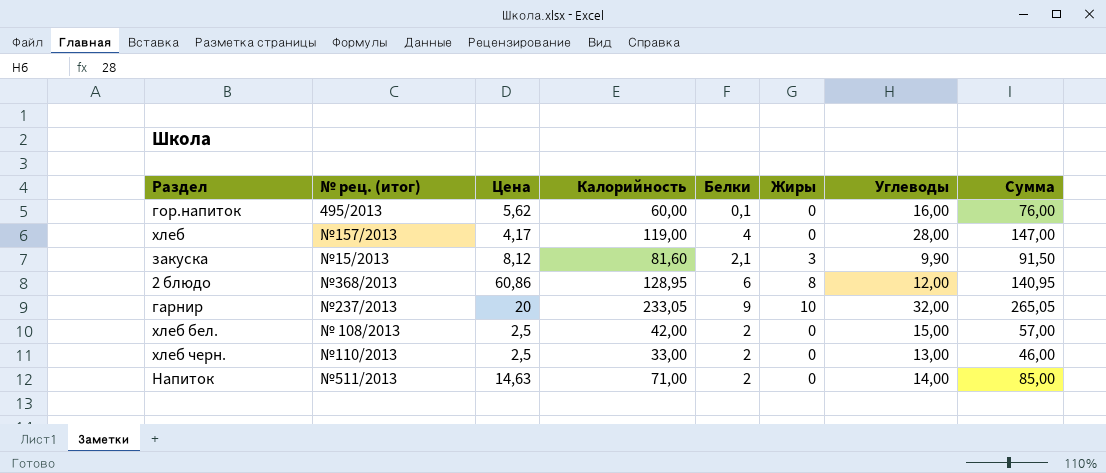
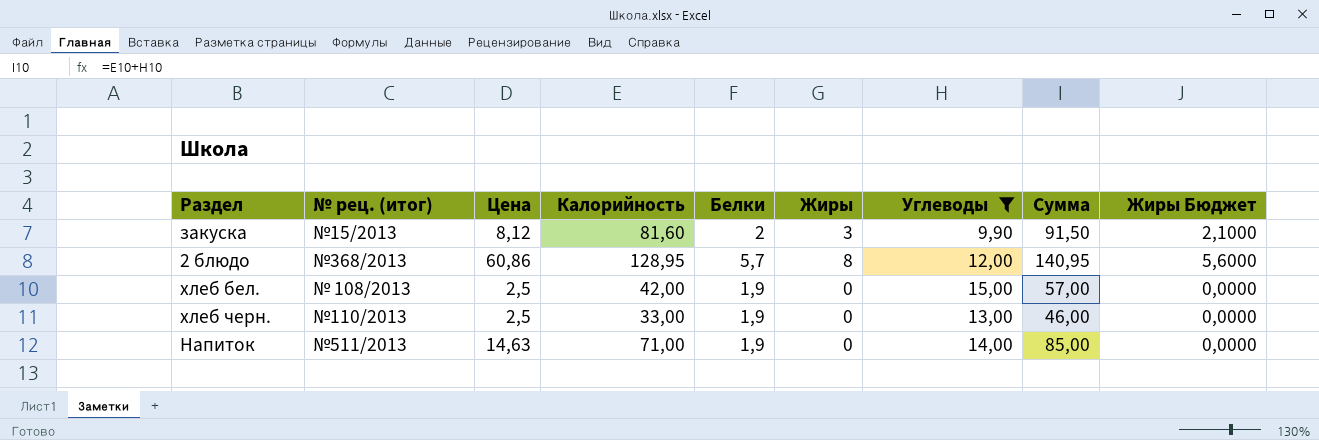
filter: none -> Углеводы <= 15,00
column Жиры Бюджет | formula: none -> [Жиры] * 0,7
закуска | Белки: 2,1 -> 2
2 блюдо | Белки: 6 -> 5,7
хлеб бел. | Белки: 2 -> 1,9
хлеб черн. | Белки: 2 -> 1,9
Напиток | Белки: 2 -> 1,9

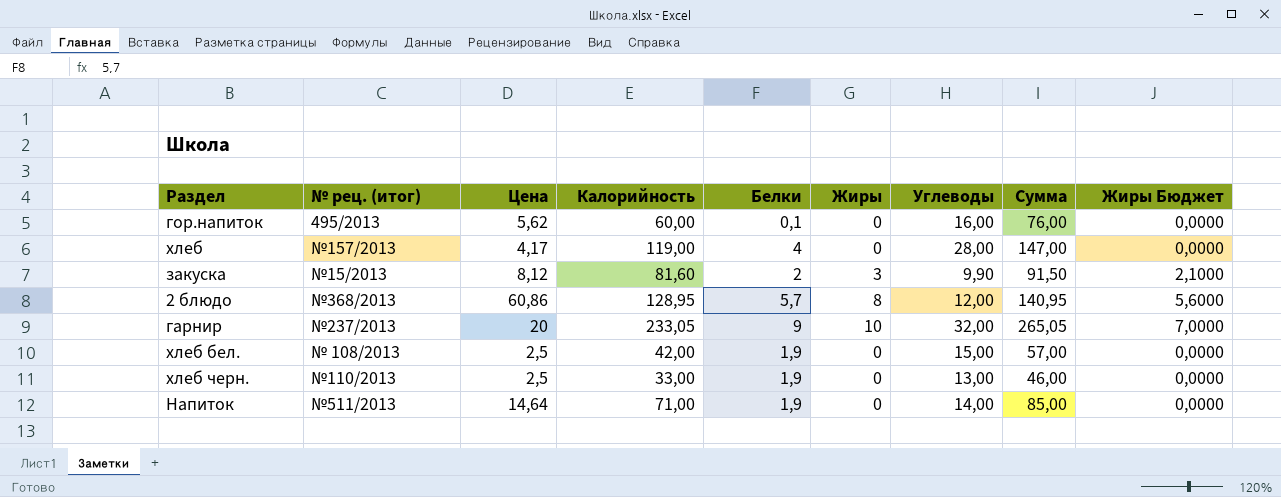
filter: Углеводы <= 15,00 -> none
Напиток | Цена: 14,63 -> 14,64

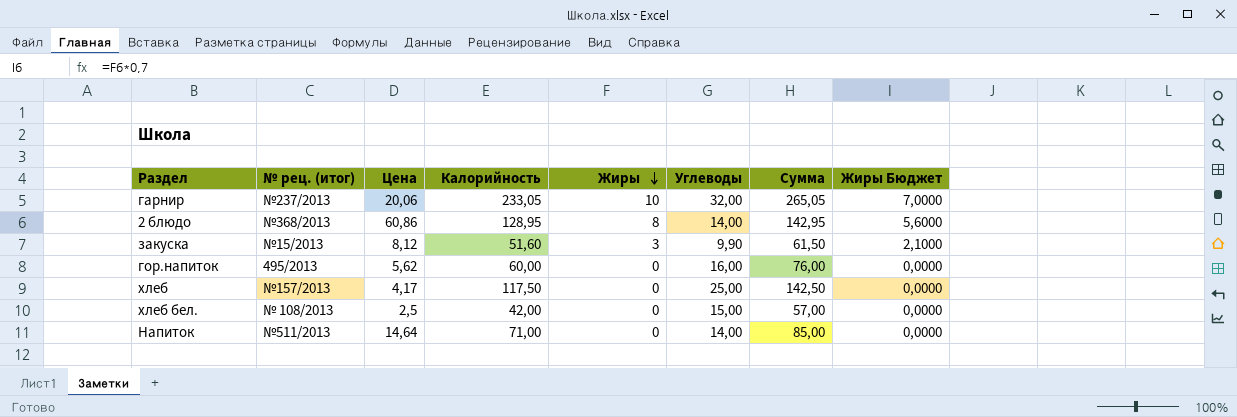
row order: none -> Жиры descending
column Белки | position: 5 -> none
row хлеб черн.: №110/2013 | 2,5 | 33,00 | 1,9 | 0 | 13,00 | 46,00 | 0,0000 -> none
гарнир | Цена: 20 -> 20,06
2 блюдо | Углеводы: 12,00 -> 14,00
2 блюдо | Сумма: 140,95 -> 142,95
закуска | Калорийность: 81,60 -> 51,60
закуска | Сумма: 91,50 -> 61,50
хлеб | Калорийность: 119,00 -> 117,50
хлеб | Углеводы: 28,00 -> 25,00
хлеб | Сумма: 147,00 -> 142,50

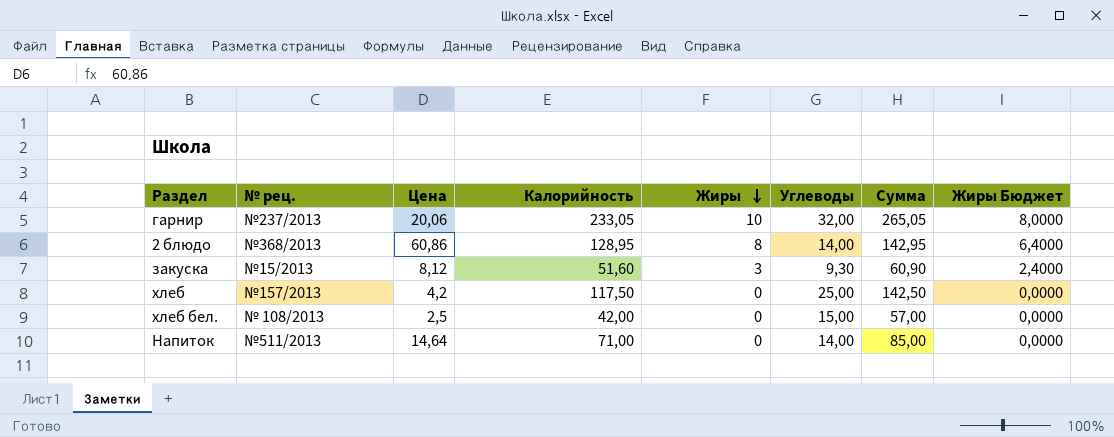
column name: № рец. (итог) -> № рец.
column Жиры Бюджет | formula: [Жиры] * 0,7 -> [Жиры] * 0,8
row гор.напиток: 495/2013 | 5,62 | 60,00 | 0 | 16,00 | 76,00 | 0,0000 -> none
закуска | Углеводы: 9,90 -> 9,30
закуска | Сумма: 61,50 -> 60,90
хлеб | Цена: 4,17 -> 4,2

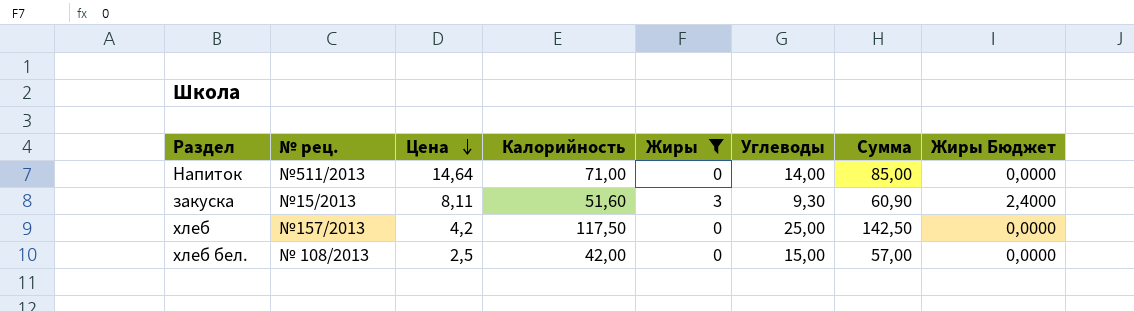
filter: none -> Жиры <= 3
row order: Жиры descending -> Цена descending
закуска | Цена: 8,12 -> 8,11

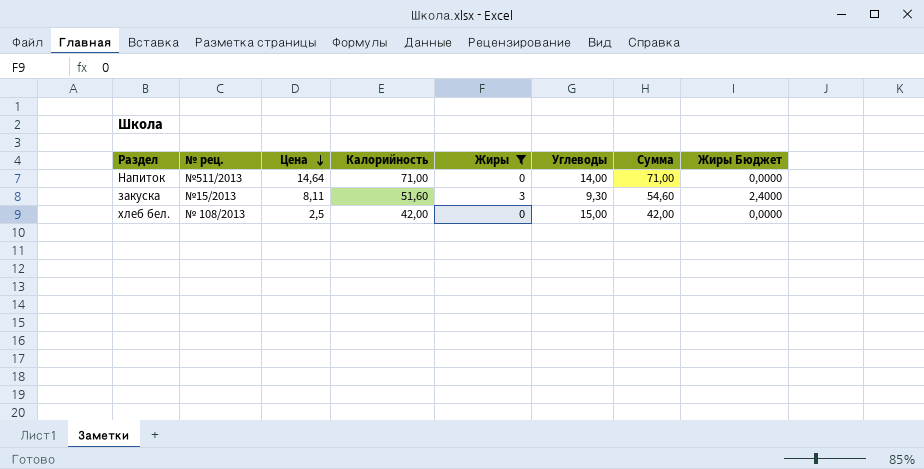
column Сумма | formula: [Калорийность] + [Углеводы] -> [Калорийность] + [Жиры]
row хлеб: №157/2013 | 4,2 | 117,50 | 0 | 25,00 | 142,50 | 0,0000 -> none

